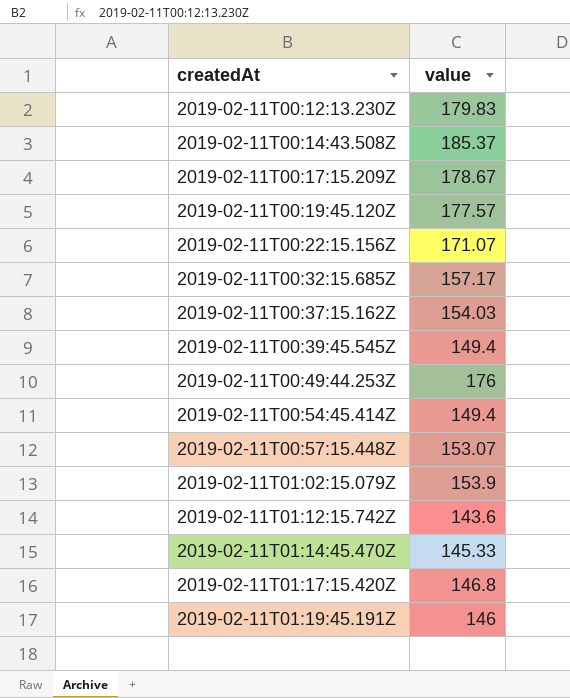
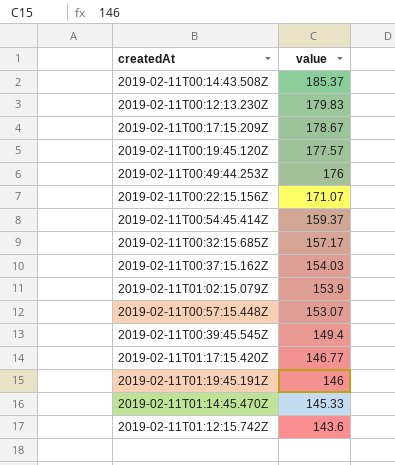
row order: createdAt ascending -> value descending
2019-02-11T00:54:45.414Z | value: 149.4 -> 159.37
2019-02-11T01:17:15.420Z | value: 146.8 -> 146.77

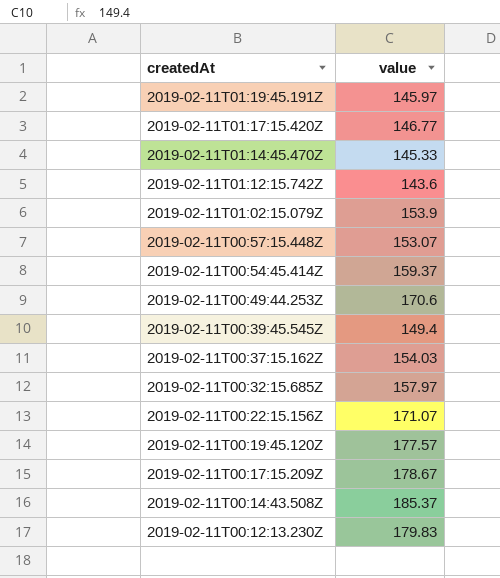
row order: value descending -> createdAt descending
2019-02-11T01:19:45.191Z | value: 146 -> 145.97
2019-02-11T00:49:44.253Z | value: 176 -> 170.6
2019-02-11T00:32:15.685Z | value: 157.17 -> 157.97

